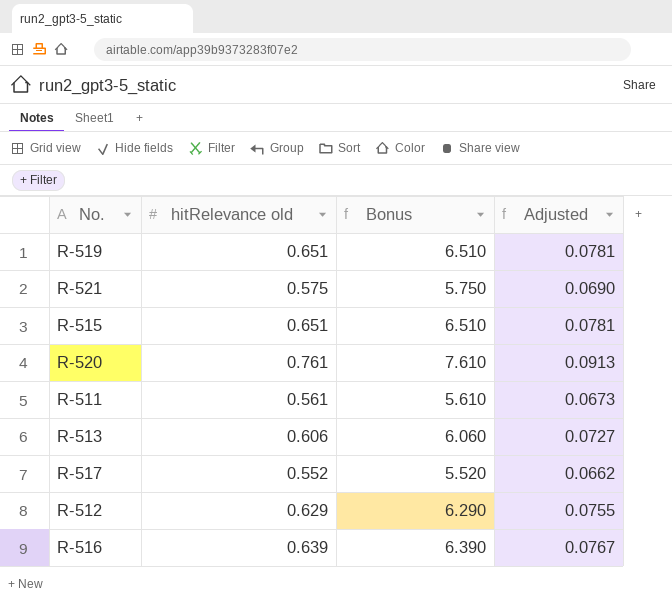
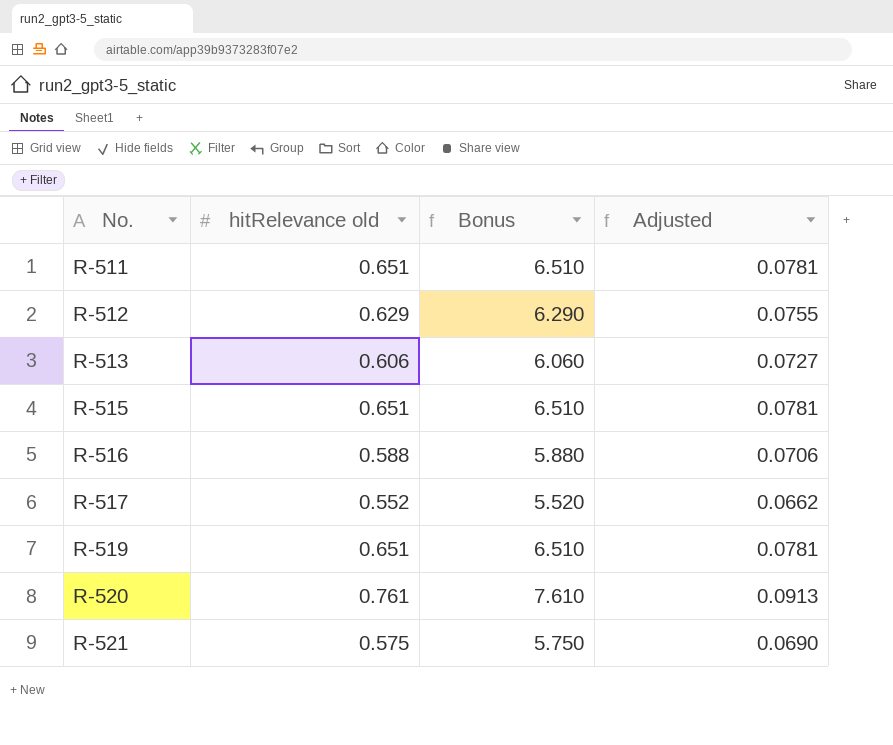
row order: none -> No. ascending
R-511 | hitRelevance old: 0.561 -> 0.651
R-511 | Bonus: 5.610 -> 6.510
R-511 | Adjusted: 0.0673 -> 0.0781
R-516 | hitRelevance old: 0.639 -> 0.588
R-516 | Bonus: 6.390 -> 5.880
R-516 | Adjusted: 0.0767 -> 0.0706

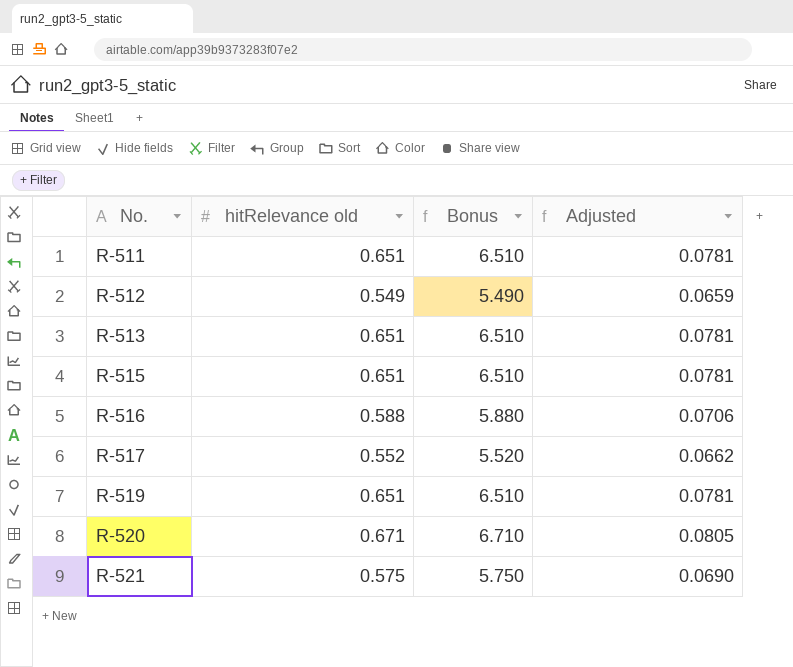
R-512 | hitRelevance old: 0.629 -> 0.549
R-512 | Bonus: 6.290 -> 5.490
R-512 | Adjusted: 0.0755 -> 0.0659
R-513 | hitRelevance old: 0.606 -> 0.651
R-513 | Bonus: 6.060 -> 6.510
R-513 | Adjusted: 0.0727 -> 0.0781
R-520 | hitRelevance old: 0.761 -> 0.671
R-520 | Bonus: 7.610 -> 6.710
R-520 | Adjusted: 0.0913 -> 0.0805

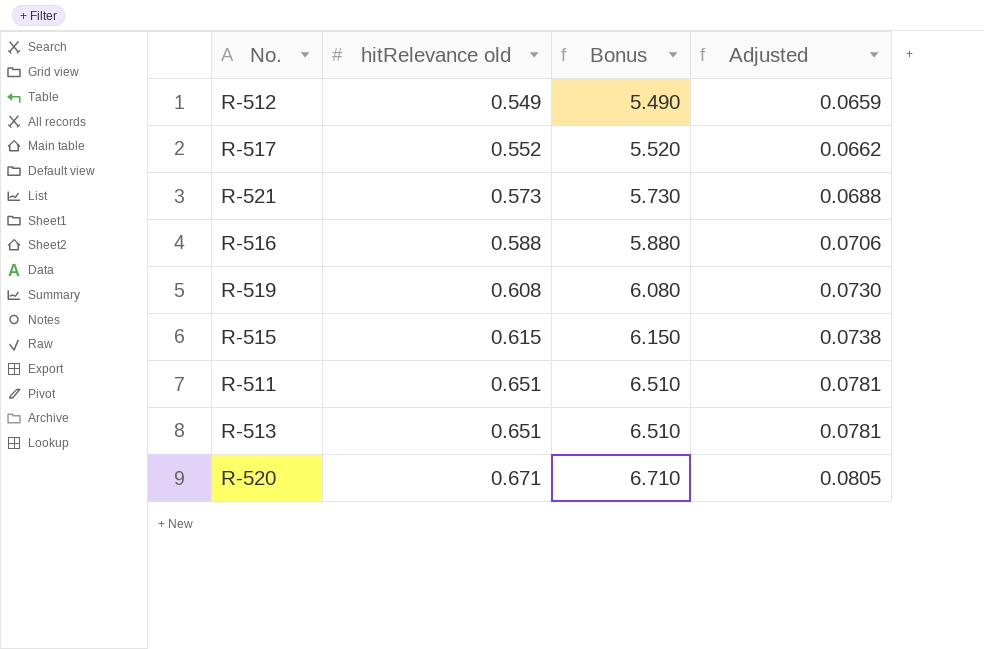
row order: No. ascending -> hitRelevance old ascending
R-521 | hitRelevance old: 0.575 -> 0.573
R-521 | Bonus: 5.750 -> 5.730
R-521 | Adjusted: 0.0690 -> 0.0688
R-519 | hitRelevance old: 0.651 -> 0.608
R-519 | Bonus: 6.510 -> 6.080
R-519 | Adjusted: 0.0781 -> 0.0730
R-515 | hitRelevance old: 0.651 -> 0.615
R-515 | Bonus: 6.510 -> 6.150
R-515 | Adjusted: 0.0781 -> 0.0738

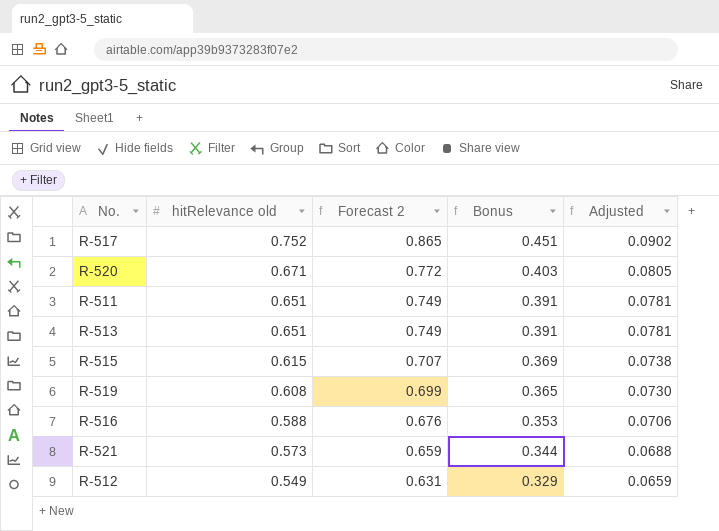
row order: hitRelevance old ascending -> hitRelevance old descending
column Forecast 2 | formula: none -> [hitRelevance old] * 1.15
column Bonus | formula: [hitRelevance old] * 10 -> [hitRelevance old] * 0.6
R-517 | hitRelevance old: 0.552 -> 0.752
R-517 | Adjusted: 0.0662 -> 0.0902

